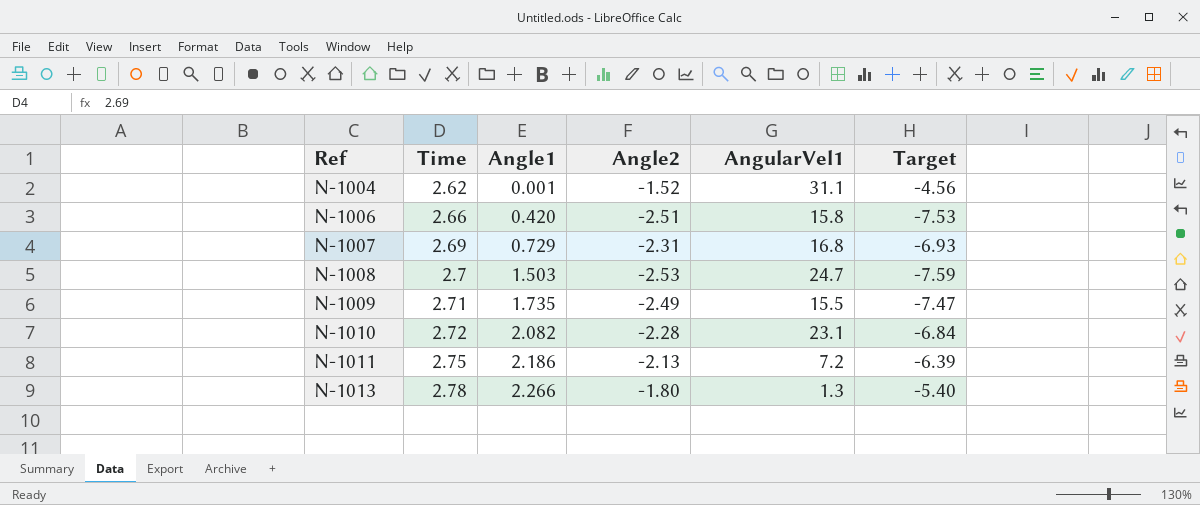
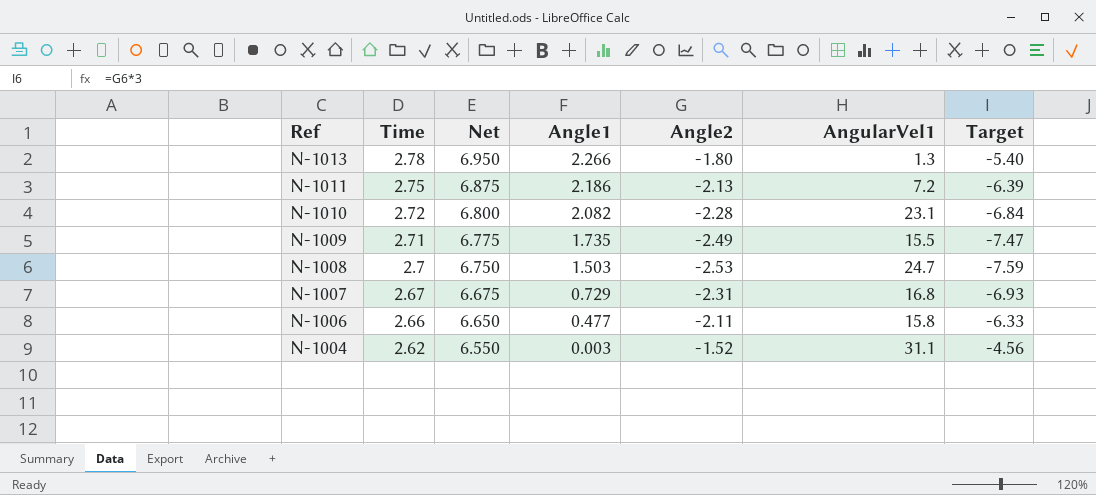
row order: Ref ascending -> Ref descending
column Net | formula: none -> [Time] * 2.5
N-1007 | Time: 2.69 -> 2.67
N-1006 | Angle1: 0.420 -> 0.477
N-1006 | Angle2: -2.51 -> -2.11
N-1006 | Target: -7.53 -> -6.33
N-1004 | Angle1: 0.001 -> 0.003

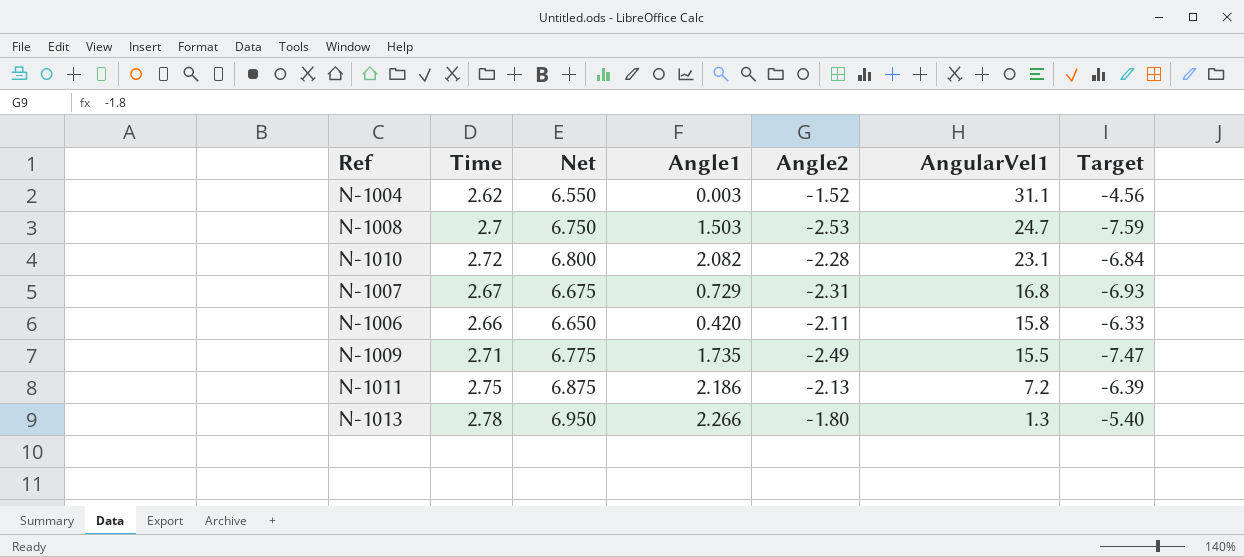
row order: Ref descending -> AngularVel1 descending
N-1006 | Angle1: 0.477 -> 0.420

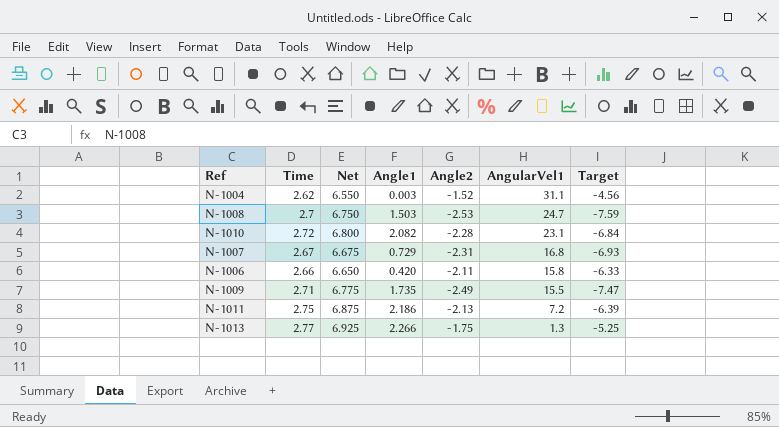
N-1013 | Time: 2.78 -> 2.77
N-1013 | Net: 6.950 -> 6.925
N-1013 | Angle2: -1.80 -> -1.75
N-1013 | Target: -5.40 -> -5.25

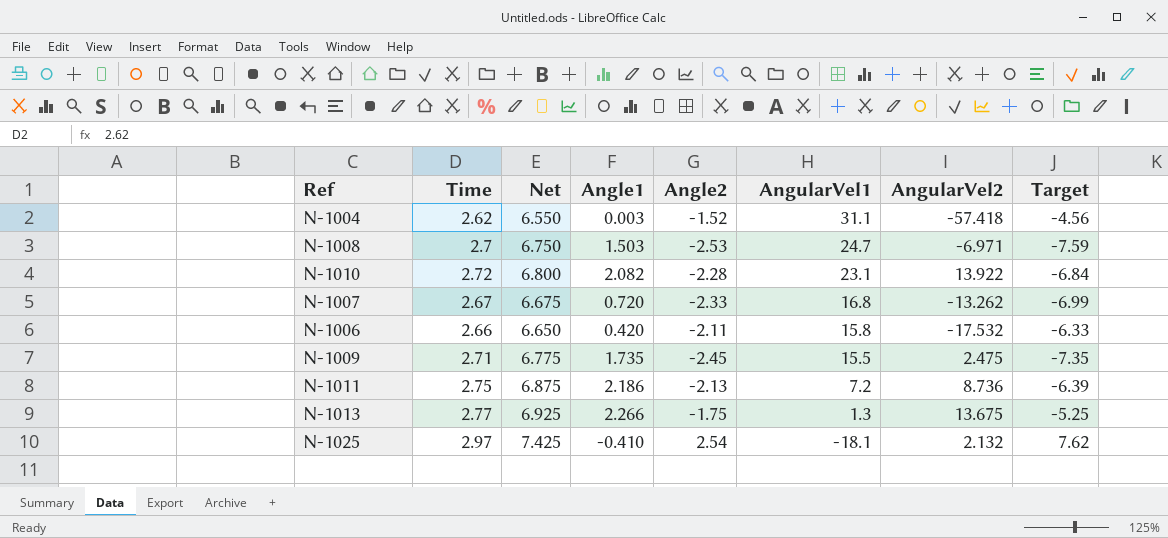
column AngularVel2 | position: none -> 7
N-1007 | Angle1: 0.729 -> 0.720
N-1007 | Angle2: -2.31 -> -2.33
N-1007 | Target: -6.93 -> -6.99
N-1009 | Angle2: -2.49 -> -2.45
N-1009 | Target: -7.47 -> -7.35
row N-1025: none -> 2.97 | 7.425 | -0.410 | 2.54 | -18.1 | 2.132 | 7.62

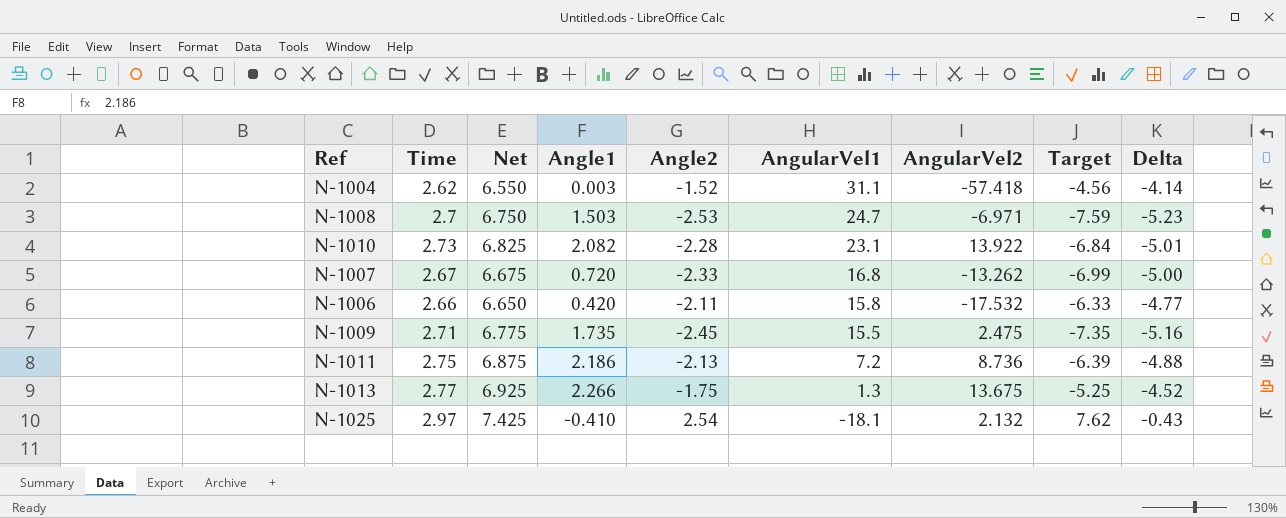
column Delta | formula: none -> [Angle2] - [Time]
N-1010 | Time: 2.72 -> 2.73
N-1010 | Net: 6.800 -> 6.825

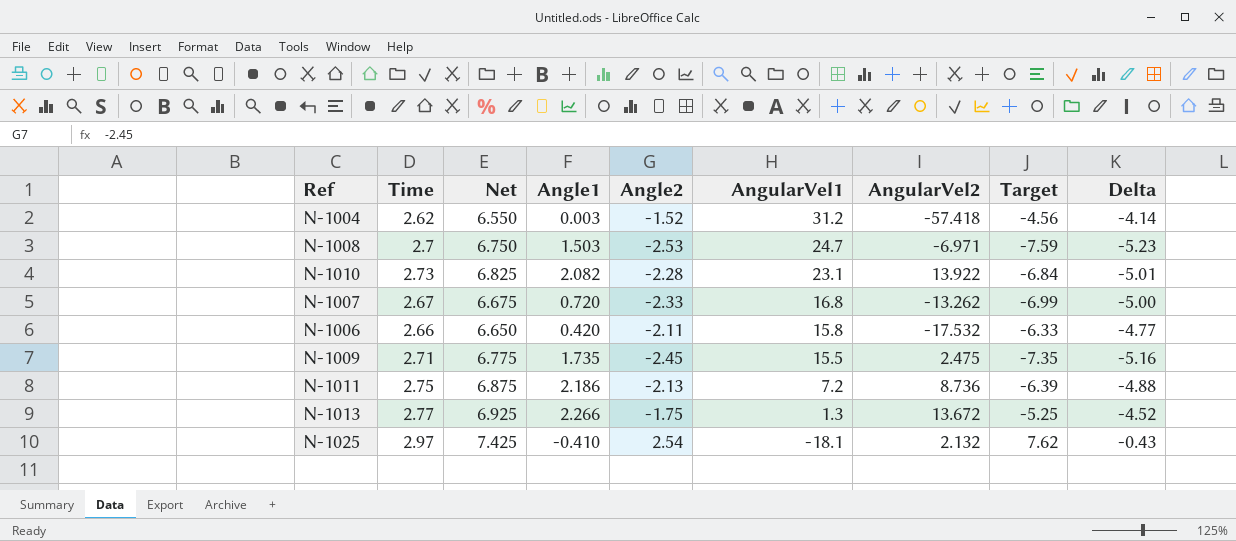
N-1004 | AngularVel1: 31.1 -> 31.2
N-1013 | AngularVel2: 13.675 -> 13.672

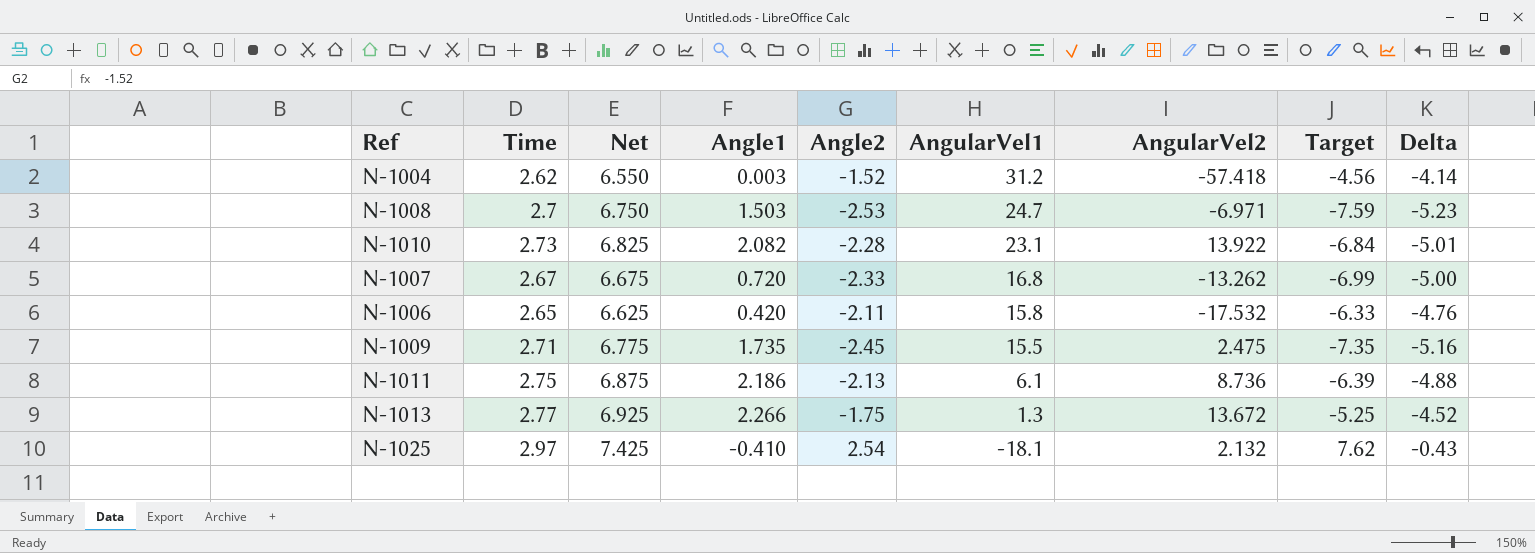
N-1006 | Time: 2.66 -> 2.65
N-1006 | Net: 6.650 -> 6.625
N-1006 | Delta: -4.77 -> -4.76
N-1011 | AngularVel1: 7.2 -> 6.1

